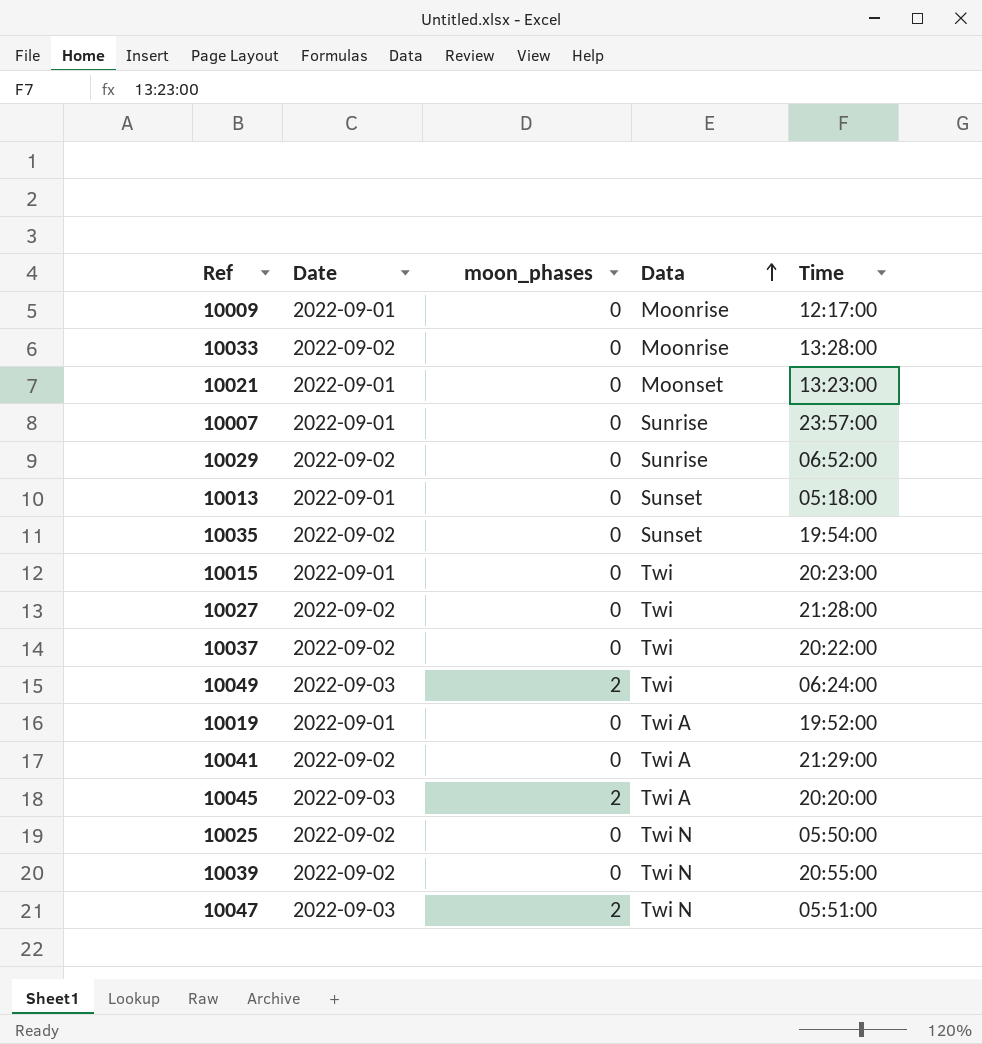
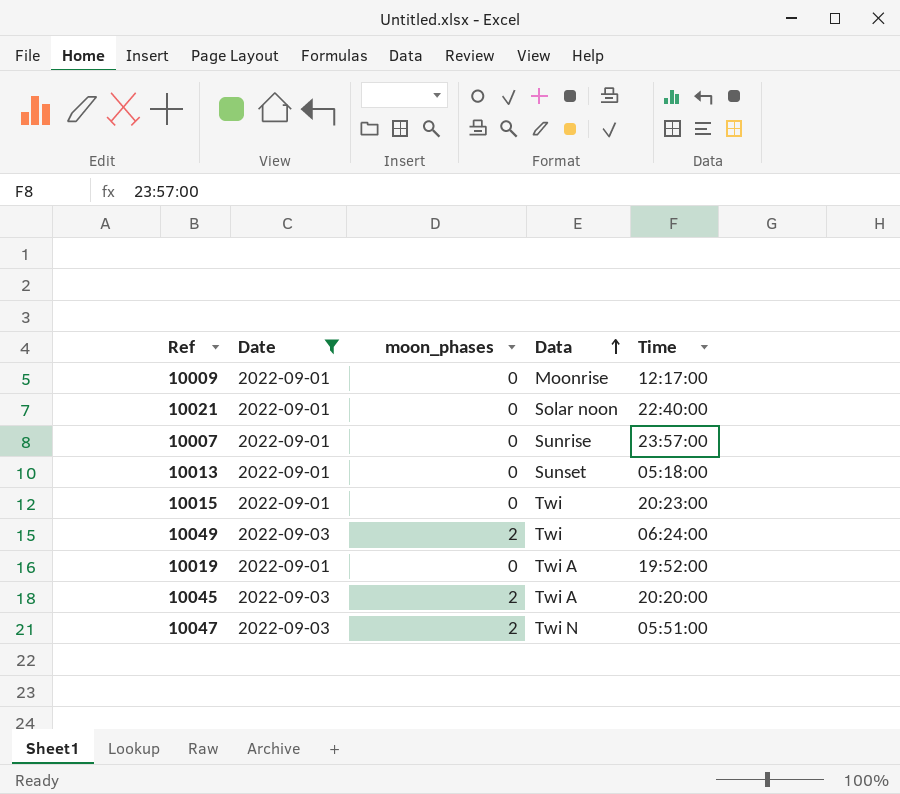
filter: none -> Date != 2022-09-02
10021 | Data: Moonset -> Solar noon
10021 | Time: 13:23:00 -> 22:40:00

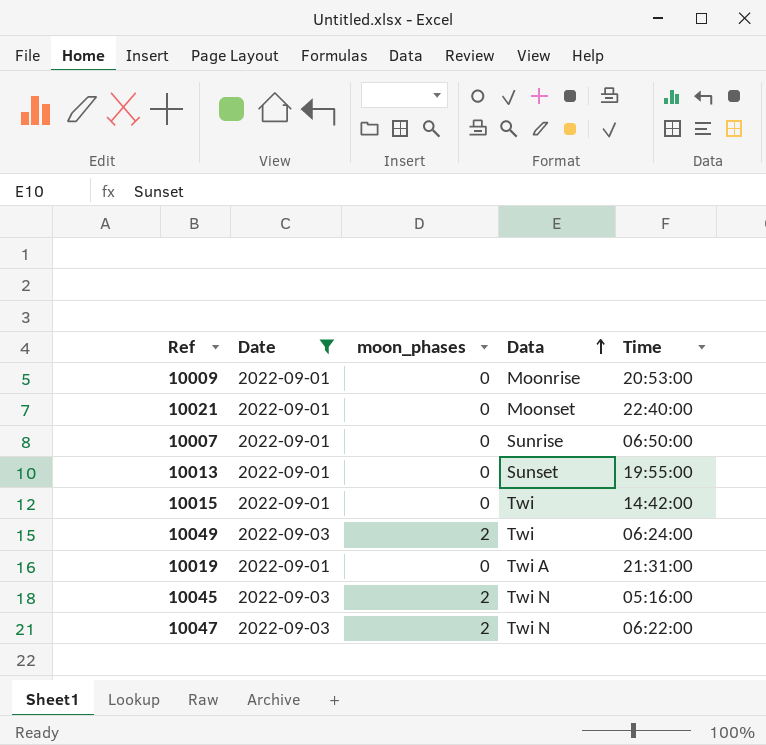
10009 | Time: 12:17:00 -> 20:53:00
10021 | Data: Solar noon -> Moonset
10007 | Time: 23:57:00 -> 06:50:00
10013 | Time: 05:18:00 -> 19:55:00
10015 | Time: 20:23:00 -> 14:42:00
10019 | Time: 19:52:00 -> 21:31:00
10045 | Data: Twi A -> Twi N
10045 | Time: 20:20:00 -> 05:16:00
10047 | Time: 05:51:00 -> 06:22:00

